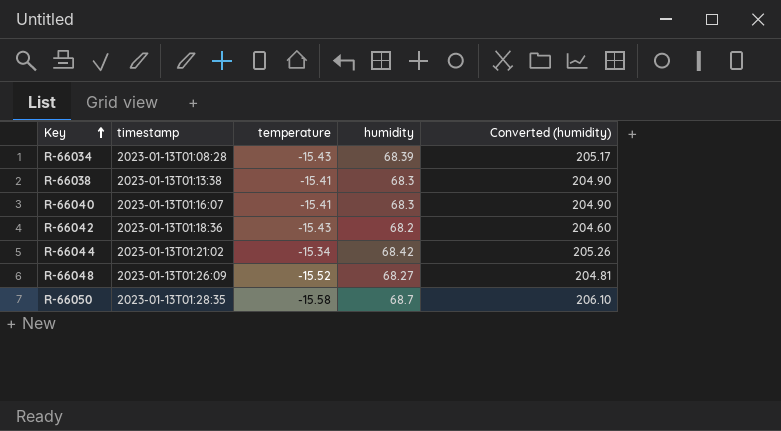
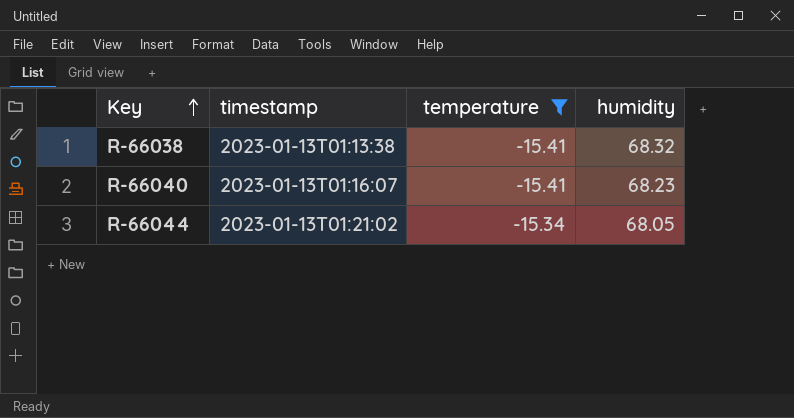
filter: none -> temperature >= -15.41
column Converted (humidity) | formula: [humidity] * 3 -> none
R-66038 | humidity: 68.3 -> 68.32
R-66040 | humidity: 68.3 -> 68.23
R-66044 | humidity: 68.42 -> 68.05

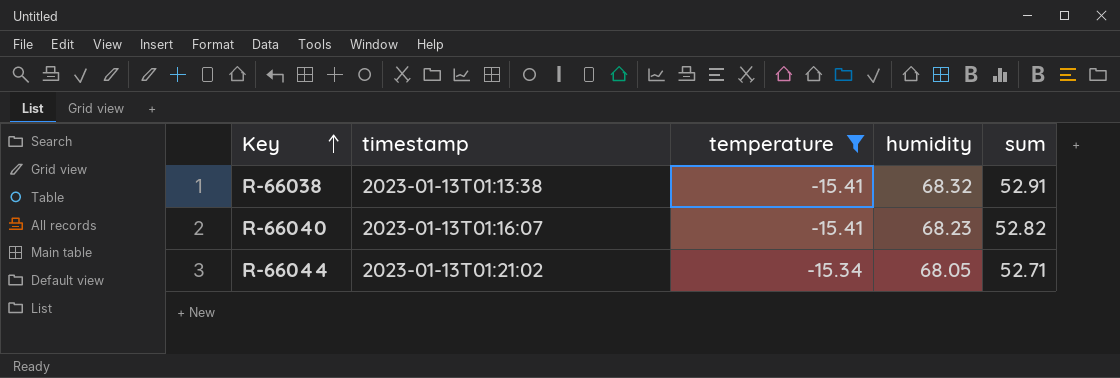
column sum | formula: none -> [temperature] + [humidity]

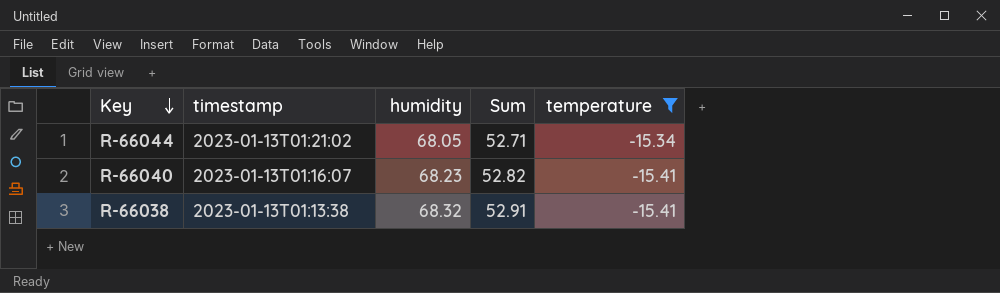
row order: Key ascending -> Key descending
column name: sum -> Sum
column temperature | position: 3 -> 5

